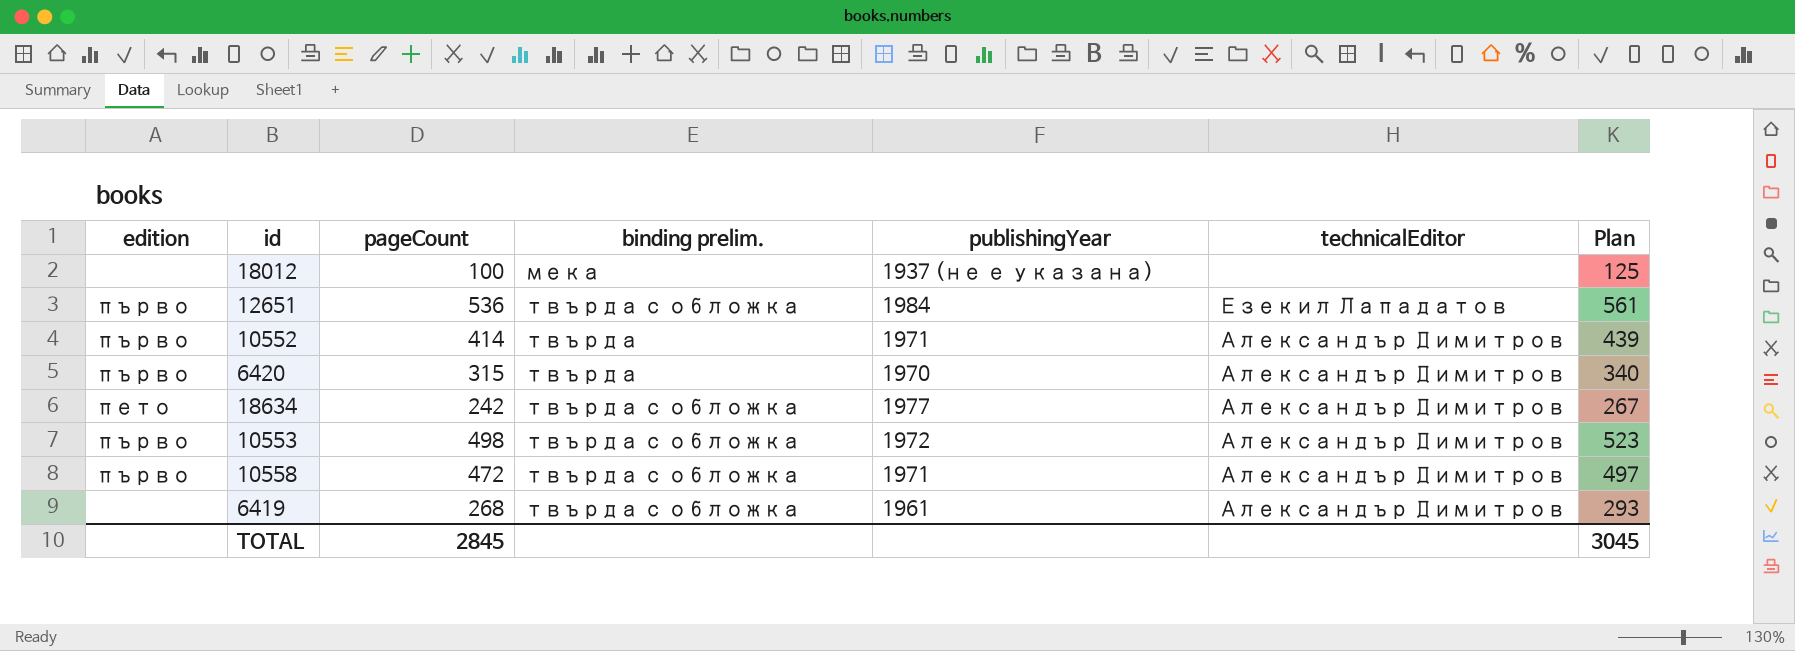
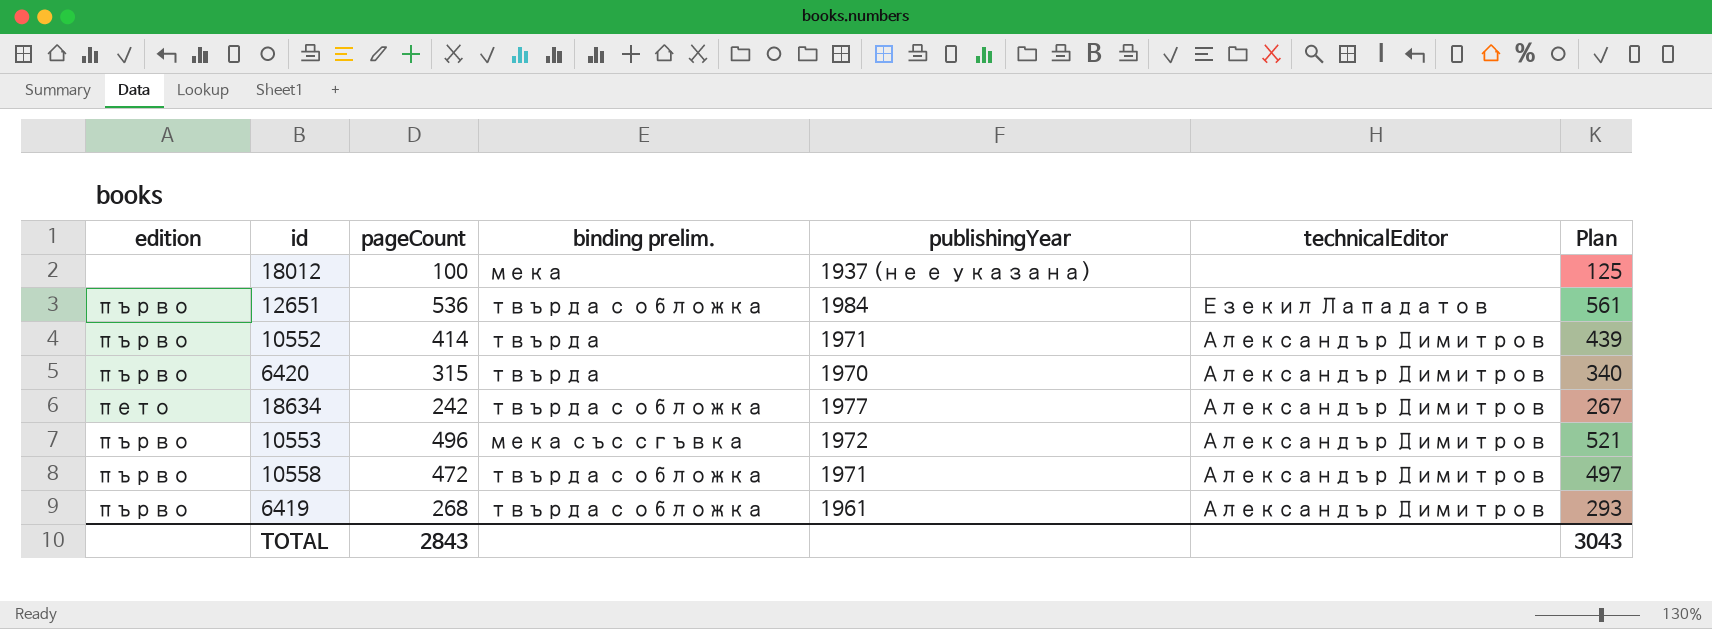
10553 | pageCount: 498 -> 496
10553 | binding prelim.: твърда с обложка -> мека със сгъвка
10553 | Plan: 523 -> 521
6419 | edition: none -> първо
TOTAL | pageCount: 2845 -> 2843
TOTAL | Plan: 3045 -> 3043

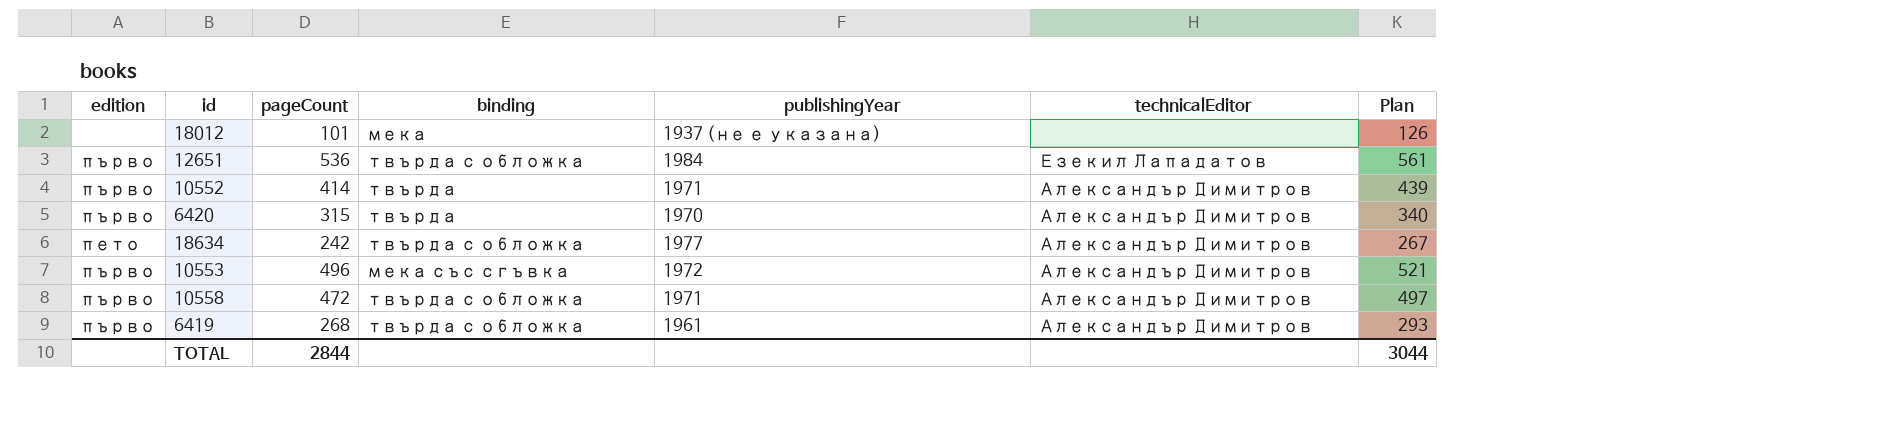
column name: binding prelim. -> binding
18012 | pageCount: 100 -> 101
18012 | Plan: 125 -> 126
TOTAL | pageCount: 2843 -> 2844
TOTAL | Plan: 3043 -> 3044

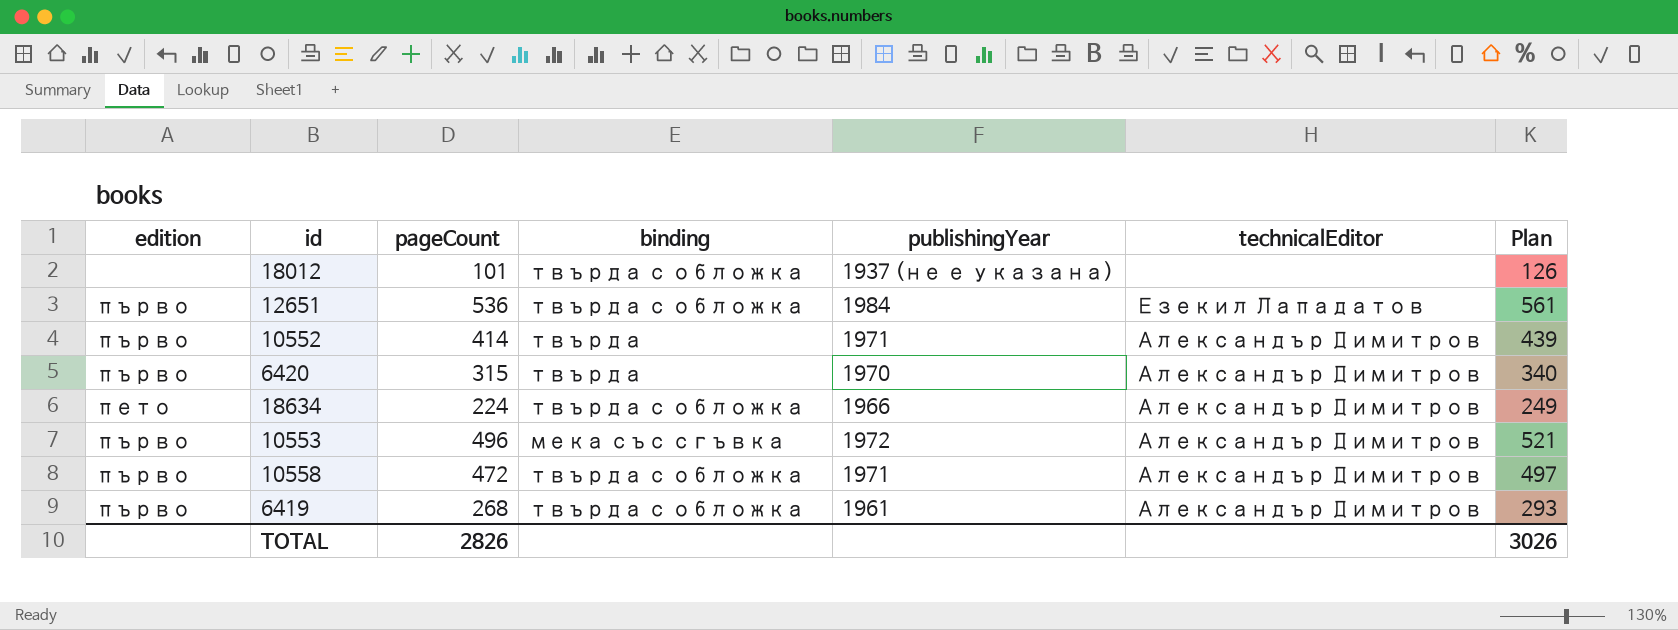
18012 | binding: мека -> твърда с обложка
18634 | pageCount: 242 -> 224
18634 | publishingYear: 1977 -> 1966
18634 | Plan: 267 -> 249
TOTAL | pageCount: 2844 -> 2826
TOTAL | Plan: 3044 -> 3026

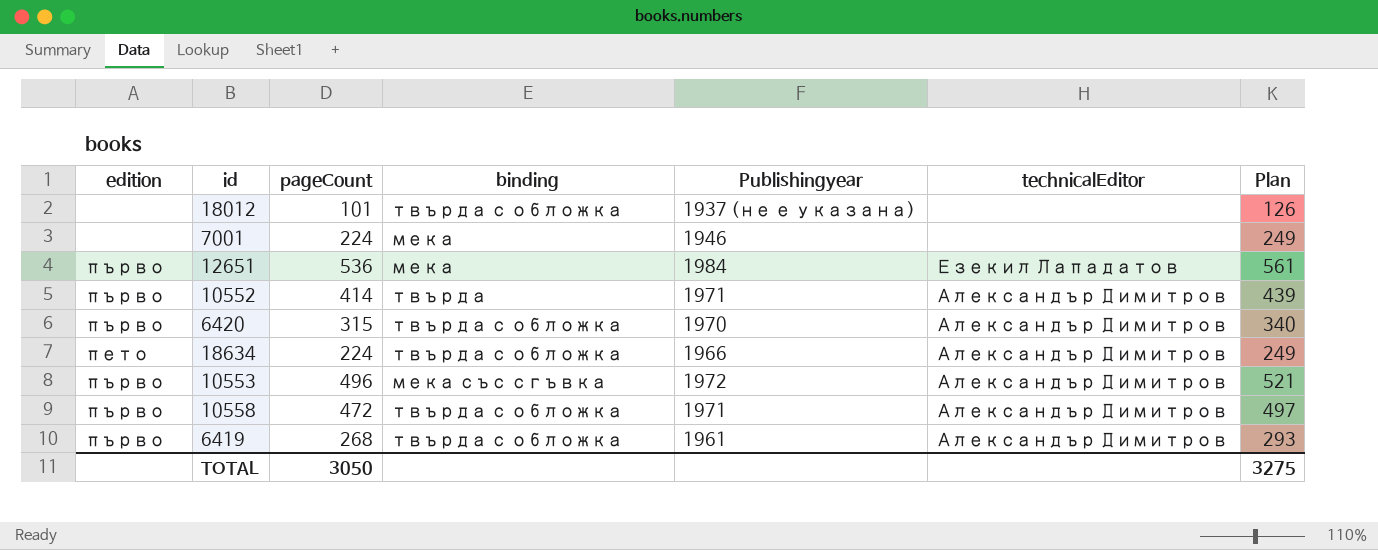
column name: publishingYear -> Publishingyear
row 7001: none -> none | 224 | мека | 1946 | none | 249
12651 | binding: твърда с обложка -> мека
6420 | binding: твърда -> твърда с обложка
TOTAL | pageCount: 2826 -> 3050
TOTAL | Plan: 3026 -> 3275

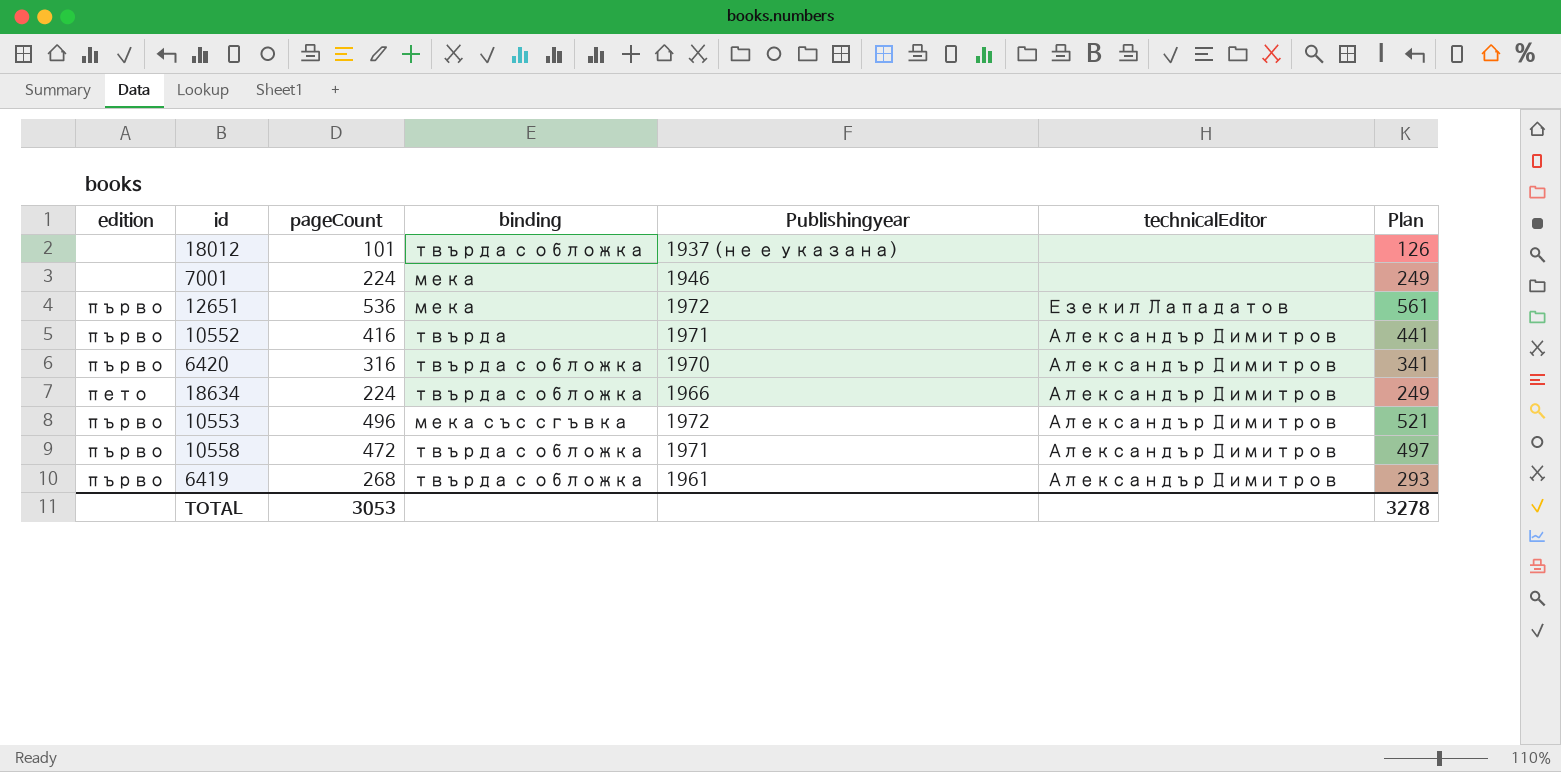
12651 | Publishingyear: 1984 -> 1972
10552 | pageCount: 414 -> 416
10552 | Plan: 439 -> 441
6420 | pageCount: 315 -> 316
6420 | Plan: 340 -> 341
TOTAL | pageCount: 3050 -> 3053
TOTAL | Plan: 3275 -> 3278

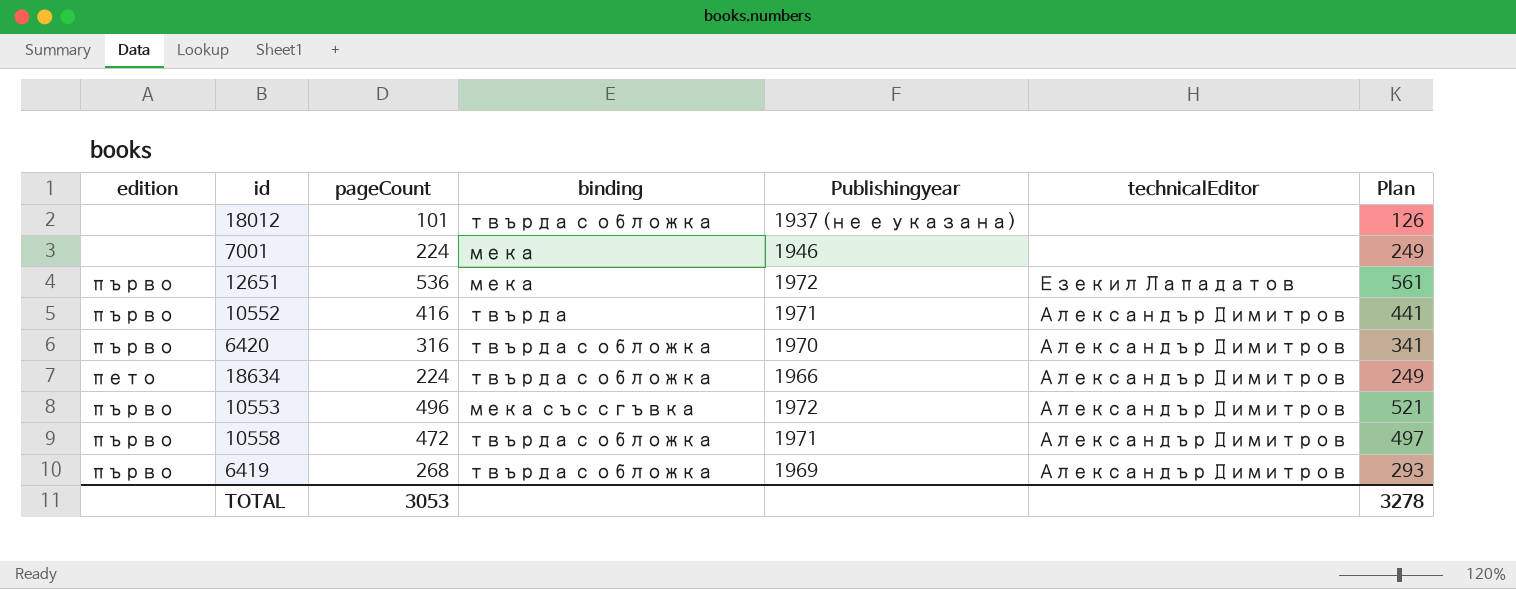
6419 | Publishingyear: 1961 -> 1969

